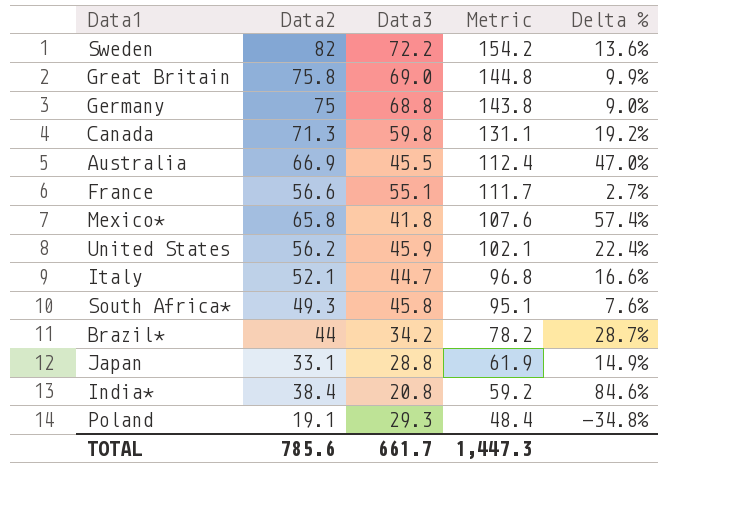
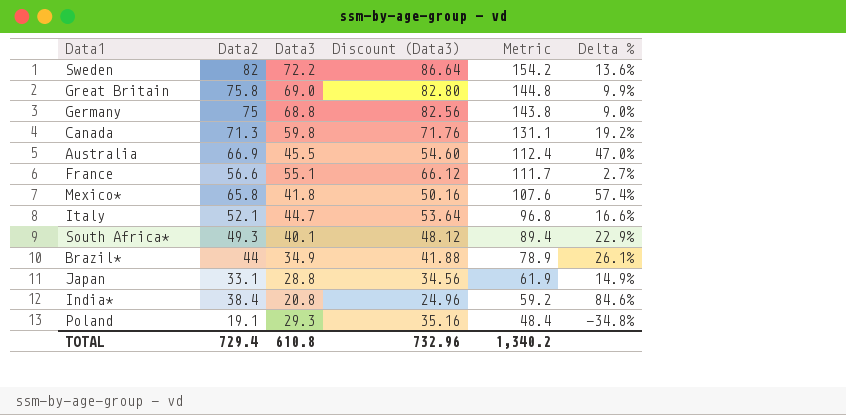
column Discount (Data3) | formula: none -> [Data3] * 1.2
row United States: 56.2 | 45.9 | 102.1 | 22.4% -> none
South Africa* | Data3: 45.8 -> 40.1
South Africa* | Metric: 95.1 -> 89.4
South Africa* | Delta %: 7.6% -> 22.9%
Brazil* | Data3: 34.2 -> 34.9
Brazil* | Metric: 78.2 -> 78.9
Brazil* | Delta %: 28.7% -> 26.1%
TOTAL | Data2: 785.6 -> 729.4
TOTAL | Data3: 661.7 -> 610.8
TOTAL | Metric: 1,447.3 -> 1,340.2

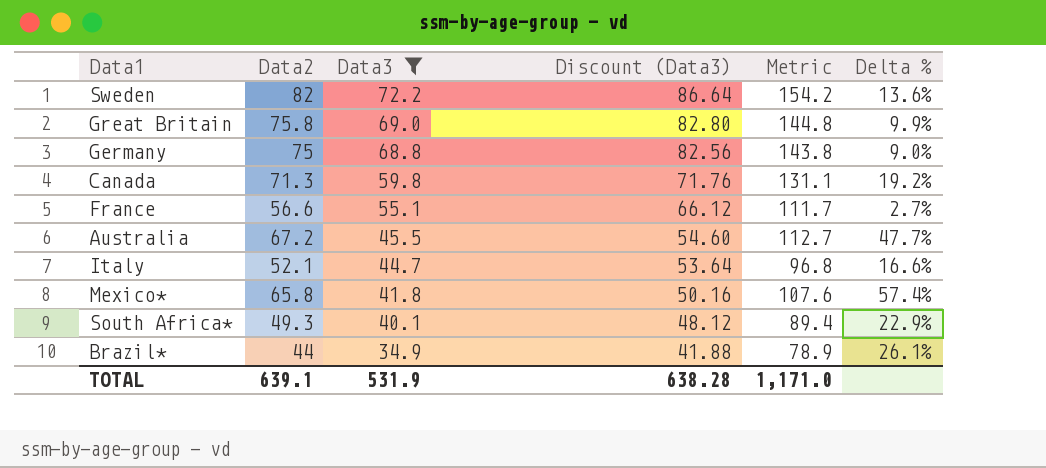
filter: none -> Data3 >= 34.9
row order: Metric descending -> Data3 descending
Australia | Data2: 66.9 -> 67.2
Australia | Metric: 112.4 -> 112.7
Australia | Delta %: 47.0% -> 47.7%
TOTAL | Data2: 729.4 -> 639.1
TOTAL | Data3: 610.8 -> 531.9
TOTAL | Discount (Data3): 732.96 -> 638.28
TOTAL | Metric: 1,340.2 -> 1,171.0

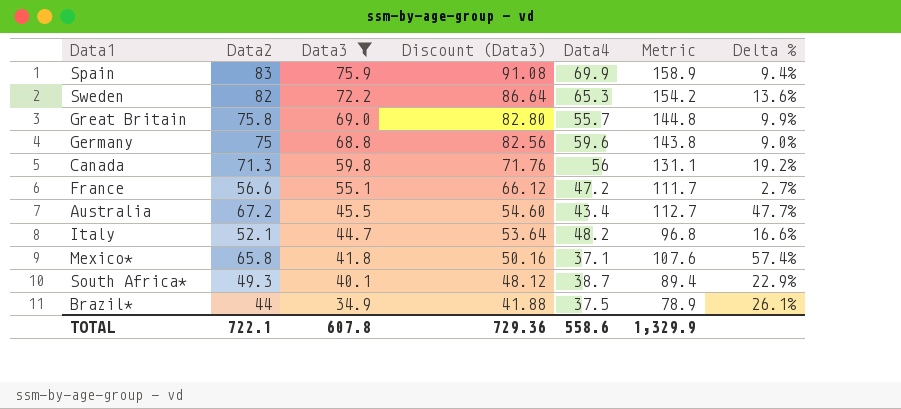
column Data4 | position: none -> 5
row Spain: none -> 83 | 75.9 | 91.08 | 69.9 | 158.9 | 9.4%
TOTAL | Data2: 639.1 -> 722.1
TOTAL | Data3: 531.9 -> 607.8
TOTAL | Discount (Data3): 638.28 -> 729.36
TOTAL | Metric: 1,171.0 -> 1,329.9

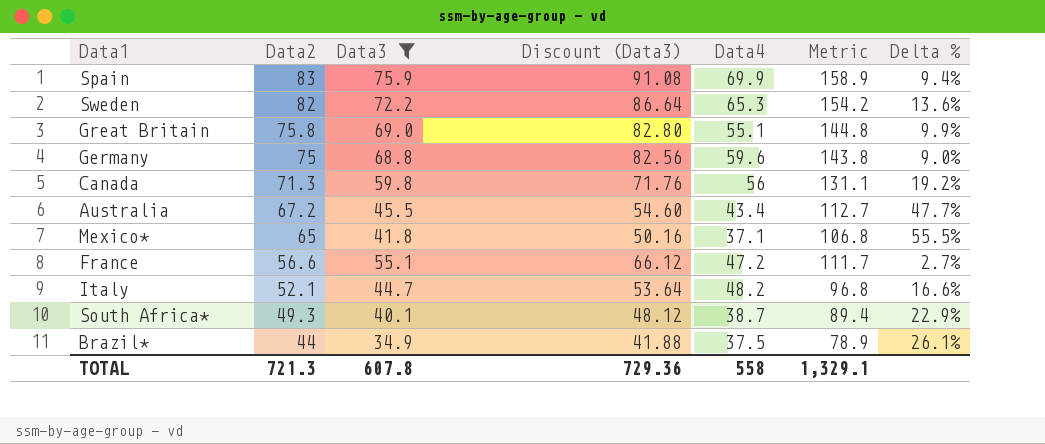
row order: Data3 descending -> Data2 descending
Great Britain | Data4: 55.7 -> 55.1
Mexico* | Data2: 65.8 -> 65
Mexico* | Metric: 107.6 -> 106.8
Mexico* | Delta %: 57.4% -> 55.5%
TOTAL | Data2: 722.1 -> 721.3
TOTAL | Data4: 558.6 -> 558
TOTAL | Metric: 1,329.9 -> 1,329.1

